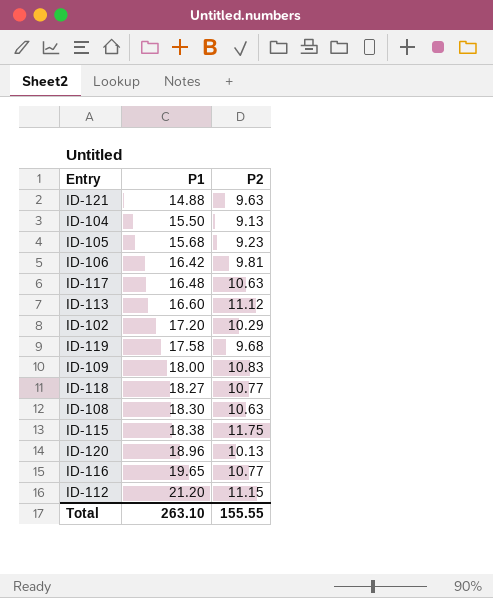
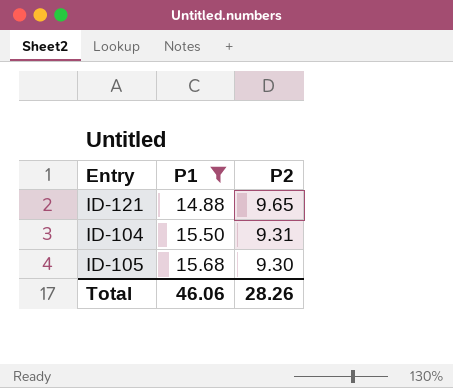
filter: none -> P1 <= 15.68
ID-121 | P2: 9.63 -> 9.65
ID-104 | P2: 9.13 -> 9.31
ID-105 | P2: 9.23 -> 9.30
Total | P1: 263.10 -> 46.06
Total | P2: 155.55 -> 28.26

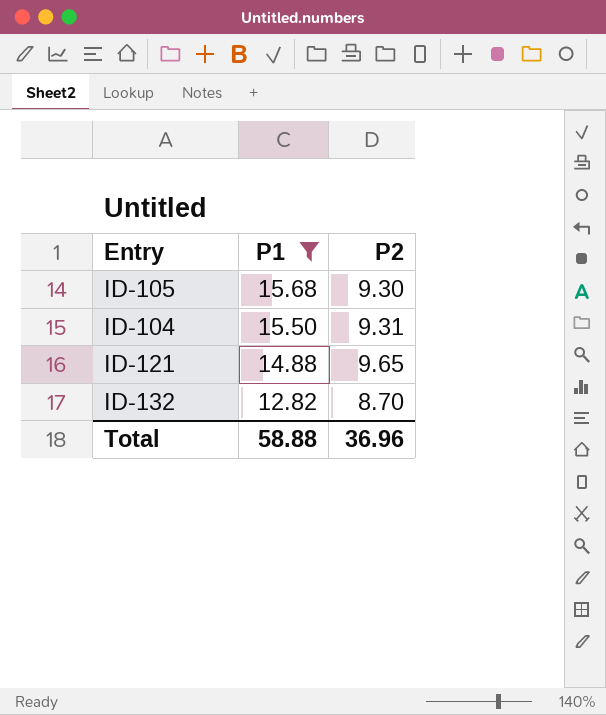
row order: P1 ascending -> P1 descending
row ID-132: none -> 12.82 | 8.70
Total | P1: 46.06 -> 58.88
Total | P2: 28.26 -> 36.96

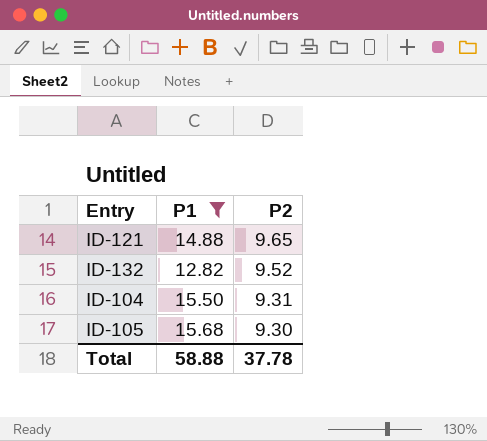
row order: P1 descending -> P2 descending
ID-132 | P2: 8.70 -> 9.52
Total | P2: 36.96 -> 37.78

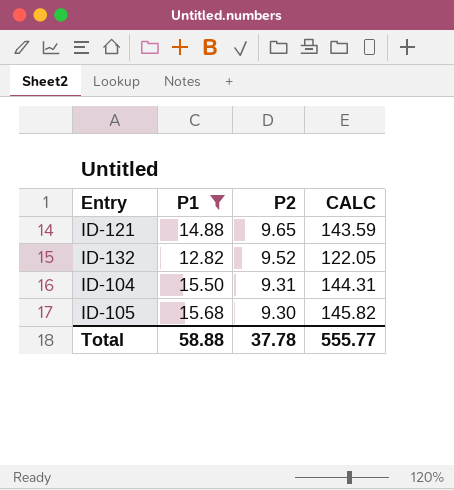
column CALC | formula: none -> [P1] * [P2]

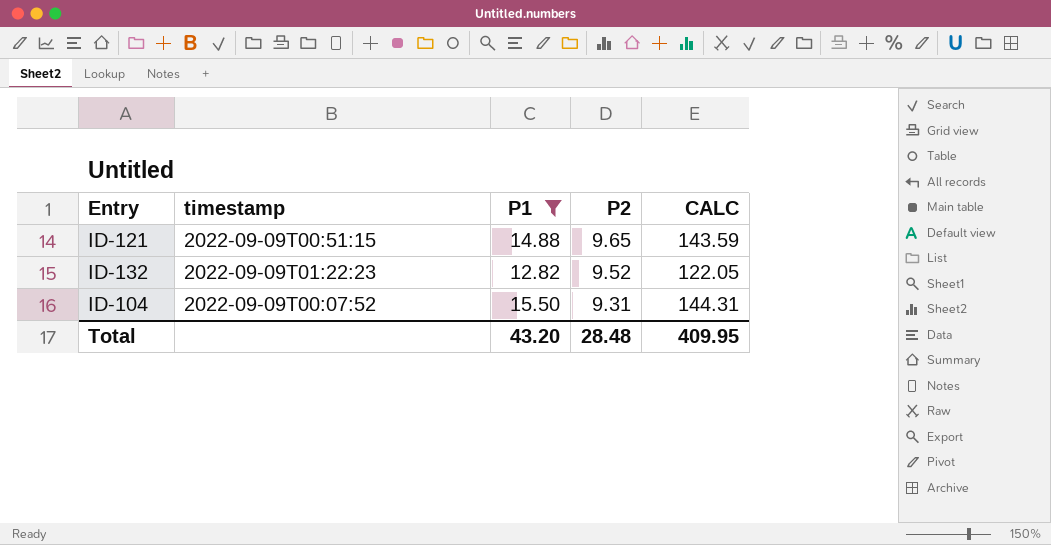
column timestamp | position: none -> 2
row ID-105: 15.68 | 9.30 | 145.82 -> none
Total | P1: 58.88 -> 43.20
Total | P2: 37.78 -> 28.48
Total | CALC: 555.77 -> 409.95

